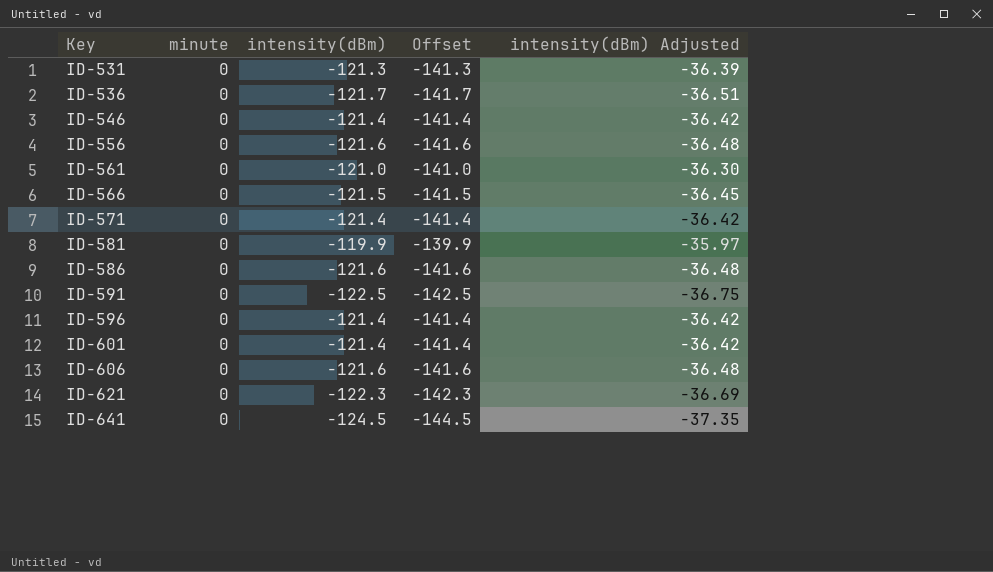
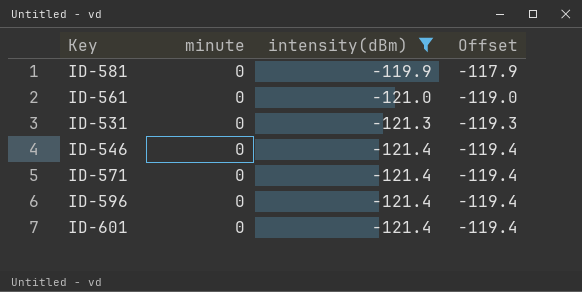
filter: none -> intensity(dBm) >= -121.4
row order: Key ascending -> intensity(dBm) descending
column intensity(dBm) Adjusted | formula: [intensity(dBm)] * 0.3 -> none
column Offset | formula: [intensity(dBm)] - 20 -> [intensity(dBm)] + 2

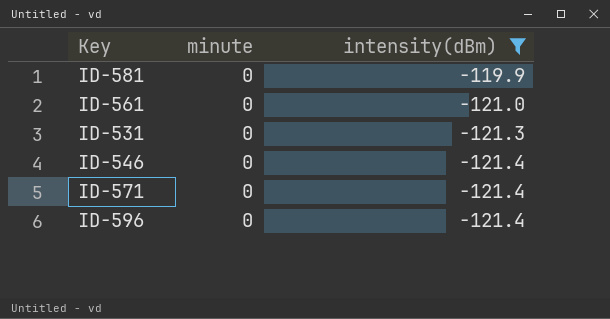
column Offset | formula: [intensity(dBm)] + 2 -> none
row ID-601: 0 | -121.4 | -119.4 -> none

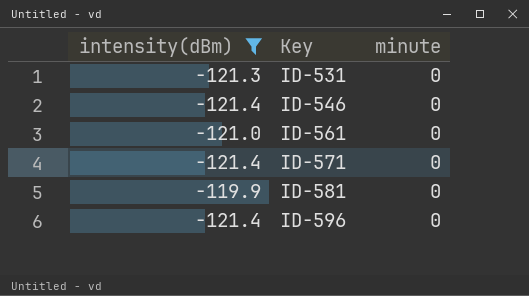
row order: intensity(dBm) descending -> Key ascending
column intensity(dBm) | position: 3 -> 1

